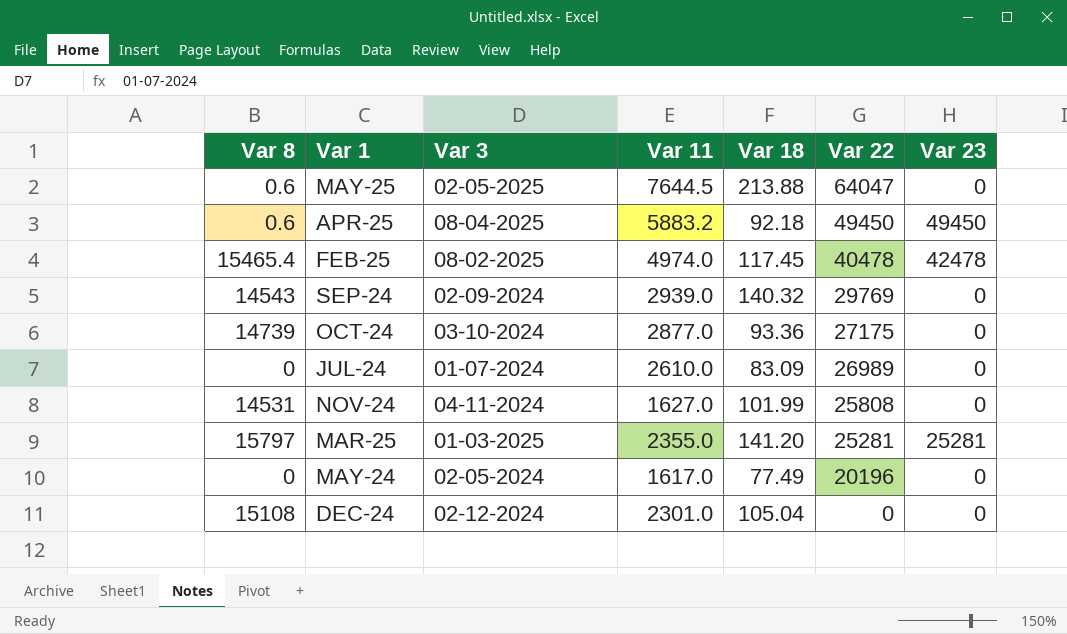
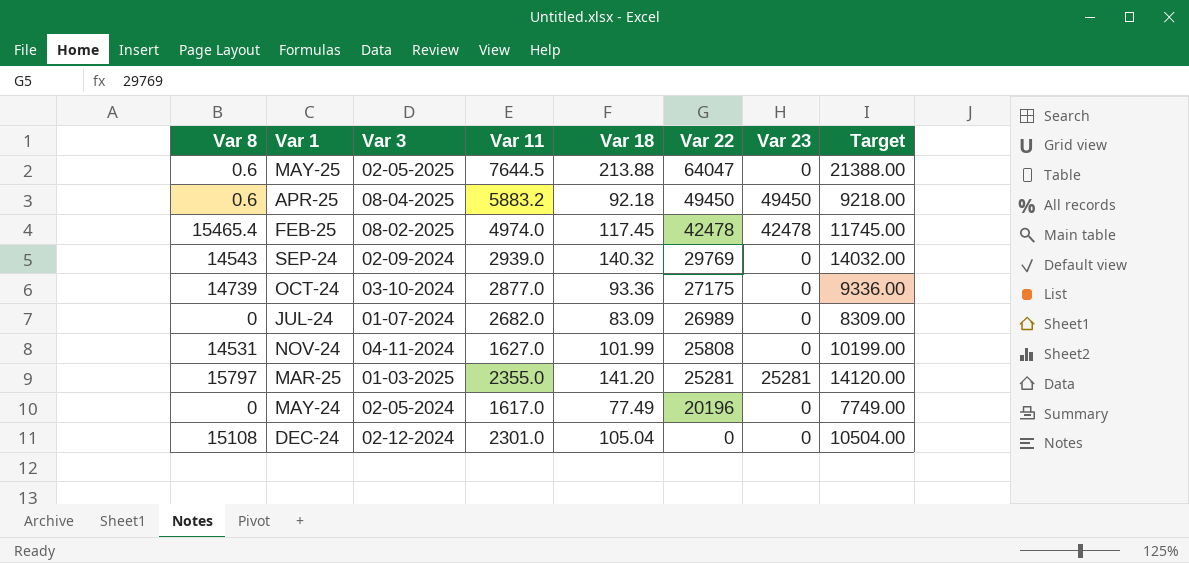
column Target | formula: none -> [Var 18] * 100
FEB-25 | Var 22: 40478 -> 42478
JUL-24 | Var 11: 2610.0 -> 2682.0

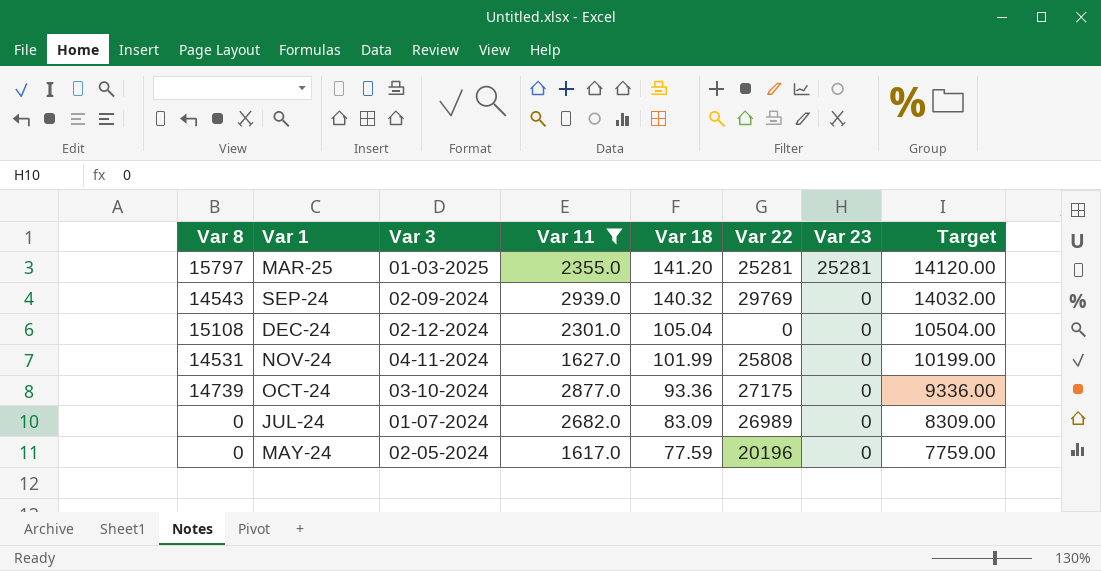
filter: none -> Var 11 <= 2939.0
row order: Var 22 descending -> Var 18 descending
MAY-24 | Var 18: 77.49 -> 77.59
MAY-24 | Target: 7749.00 -> 7759.00

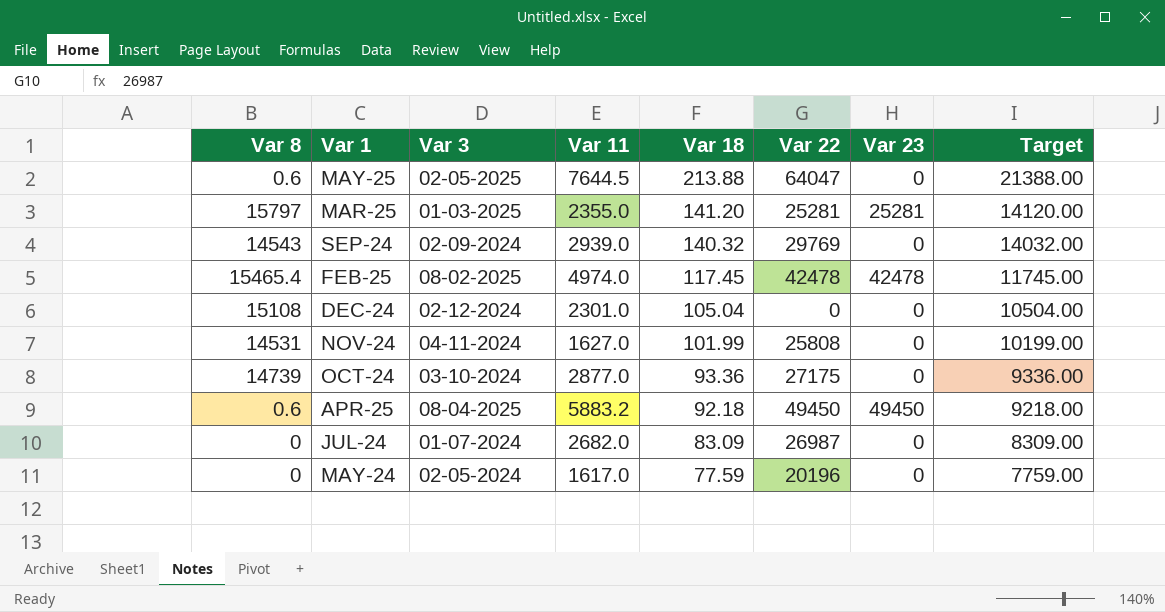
filter: Var 11 <= 2939.0 -> none
JUL-24 | Var 22: 26989 -> 26987

